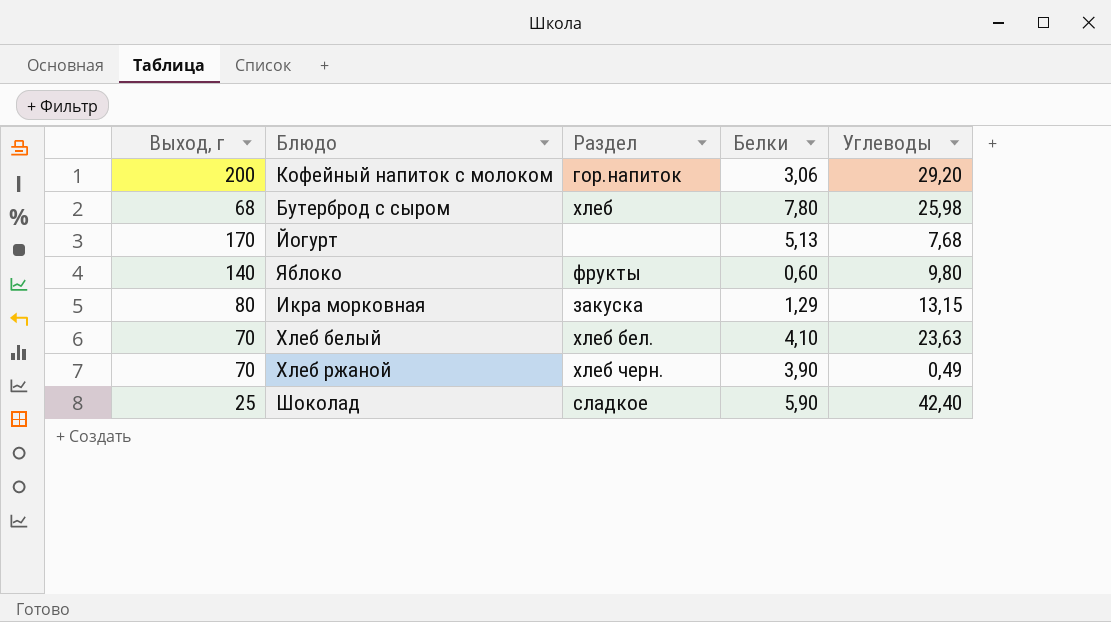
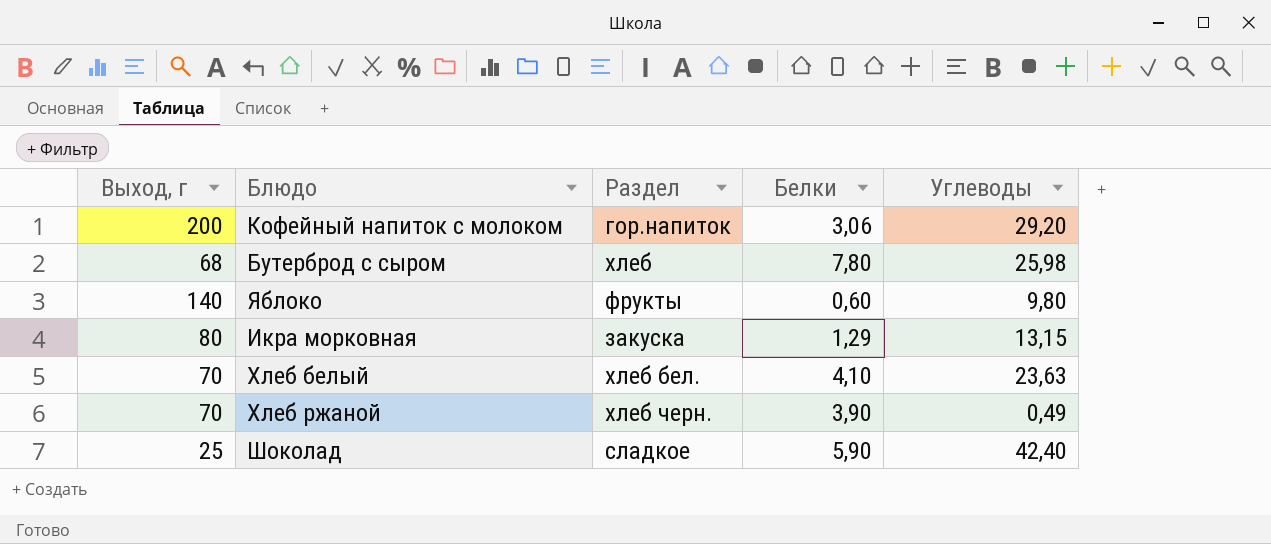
row Йогурт: 170 | none | 5,13 | 7,68 -> none

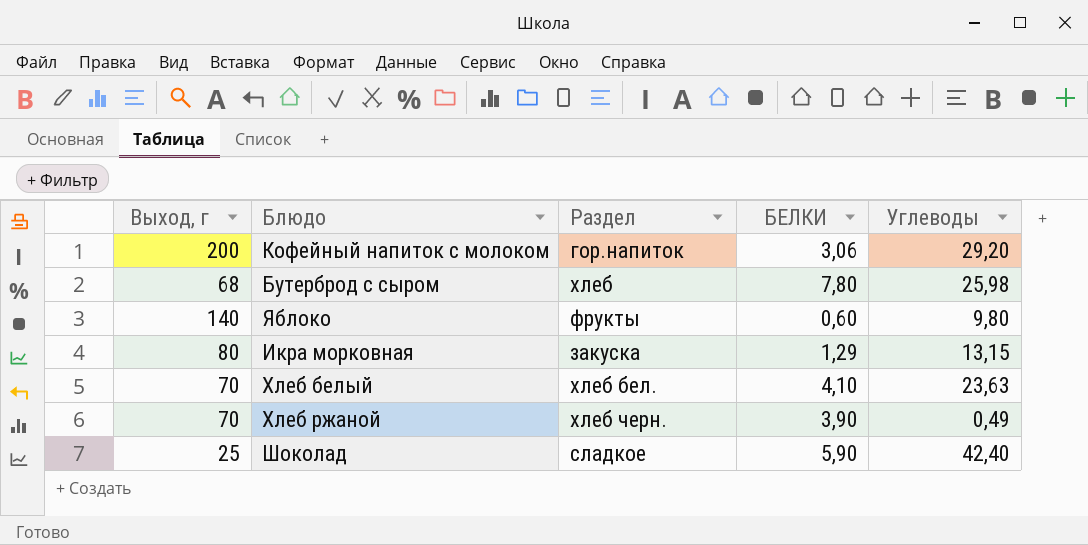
column name: Белки -> БЕЛКИ

